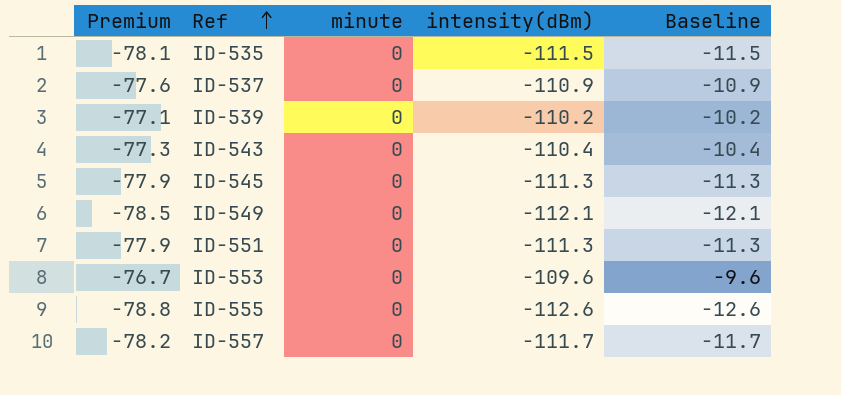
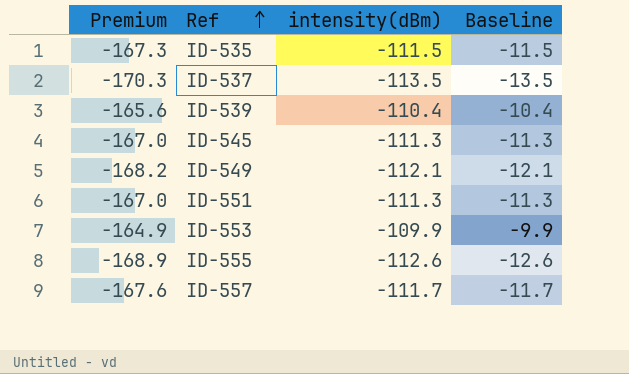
column minute | position: 3 -> none
column Premium | formula: [intensity(dBm)] * 0.7 -> [intensity(dBm)] * 1.5
row ID-543: -77.3 | 0 | -110.4 | -10.4 -> none
ID-537 | intensity(dBm): -110.9 -> -113.5
ID-537 | Baseline: -10.9 -> -13.5
ID-539 | intensity(dBm): -110.2 -> -110.4
ID-539 | Baseline: -10.2 -> -10.4
ID-553 | intensity(dBm): -109.6 -> -109.9
ID-553 | Baseline: -9.6 -> -9.9

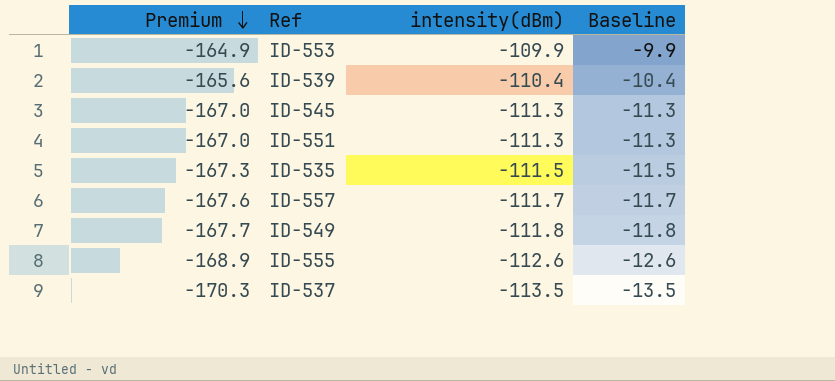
row order: Ref ascending -> Premium descending
ID-549 | Premium: -168.2 -> -167.7
ID-549 | intensity(dBm): -112.1 -> -111.8
ID-549 | Baseline: -12.1 -> -11.8

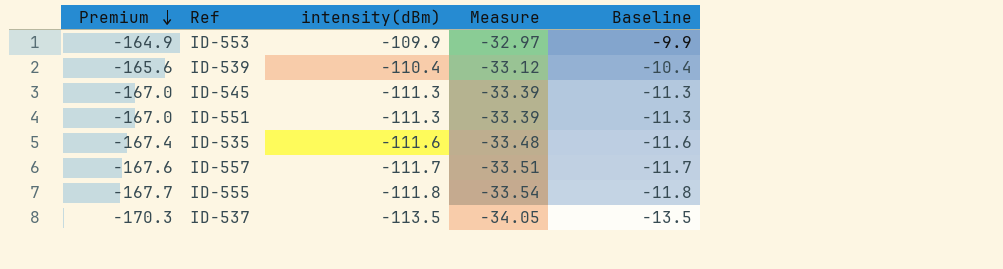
column Measure | formula: none -> [intensity(dBm)] * 0.3
row ID-549: -167.7 | -111.8 | -11.8 -> none
ID-535 | Premium: -167.3 -> -167.4
ID-535 | intensity(dBm): -111.5 -> -111.6
ID-535 | Baseline: -11.5 -> -11.6
ID-555 | Premium: -168.9 -> -167.7
ID-555 | intensity(dBm): -112.6 -> -111.8
ID-555 | Baseline: -12.6 -> -11.8

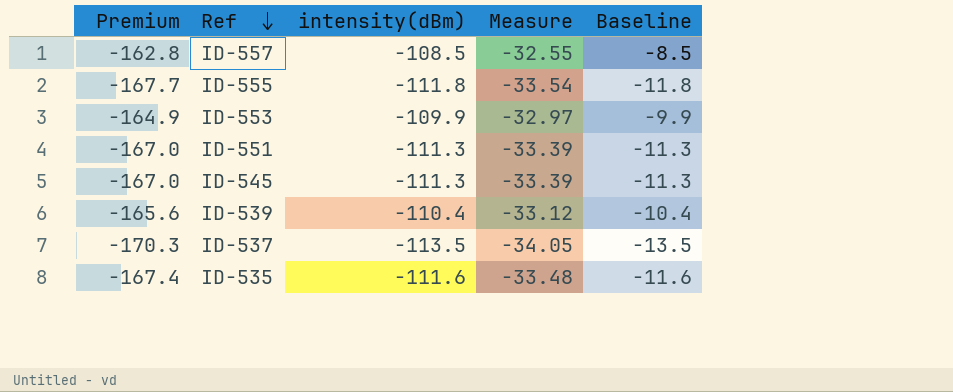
row order: Premium descending -> Ref descending
ID-557 | Premium: -167.6 -> -162.8
ID-557 | intensity(dBm): -111.7 -> -108.5
ID-557 | Measure: -33.51 -> -32.55
ID-557 | Baseline: -11.7 -> -8.5

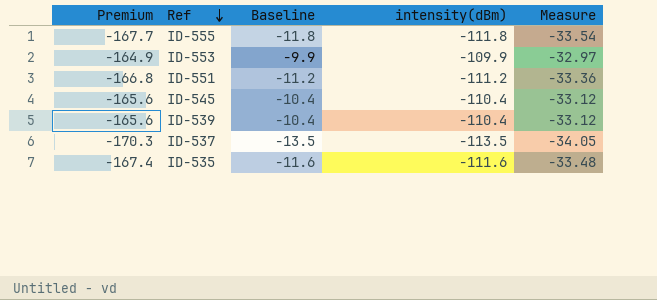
column Baseline | position: 5 -> 3
row ID-557: -162.8 | -108.5 | -32.55 | -8.5 -> none
ID-551 | Premium: -167.0 -> -166.8
ID-551 | Baseline: -11.3 -> -11.2
ID-551 | intensity(dBm): -111.3 -> -111.2
ID-551 | Measure: -33.39 -> -33.36
ID-545 | Premium: -167.0 -> -165.6
ID-545 | Baseline: -11.3 -> -10.4
ID-545 | intensity(dBm): -111.3 -> -110.4
ID-545 | Measure: -33.39 -> -33.12

